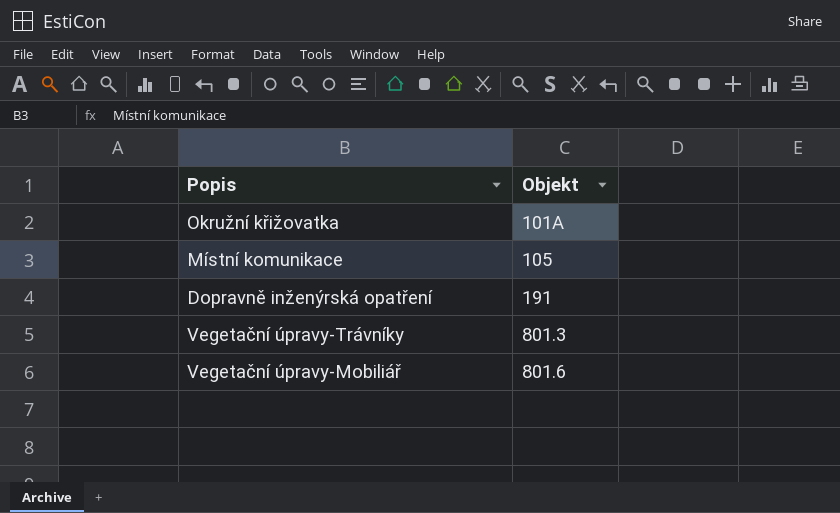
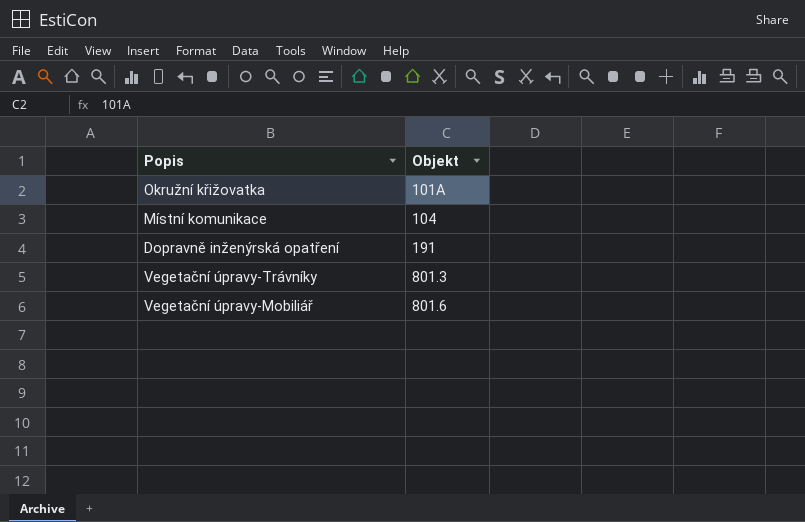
Místní komunikace | Objekt: 105 -> 104

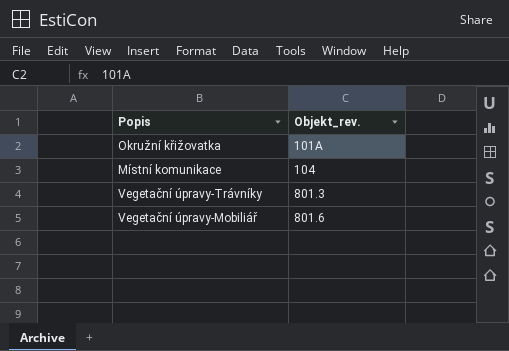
column name: Objekt -> Objekt_rev.
row Dopravně inženýrská opatření: 191 -> none

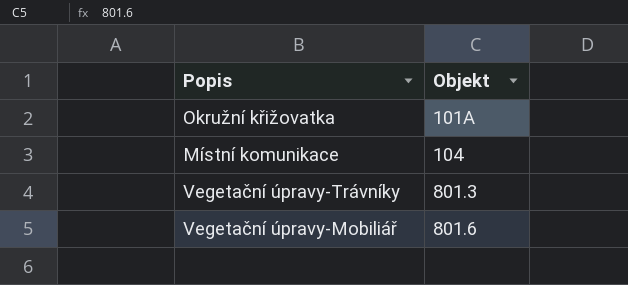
column name: Objekt_rev. -> Objekt

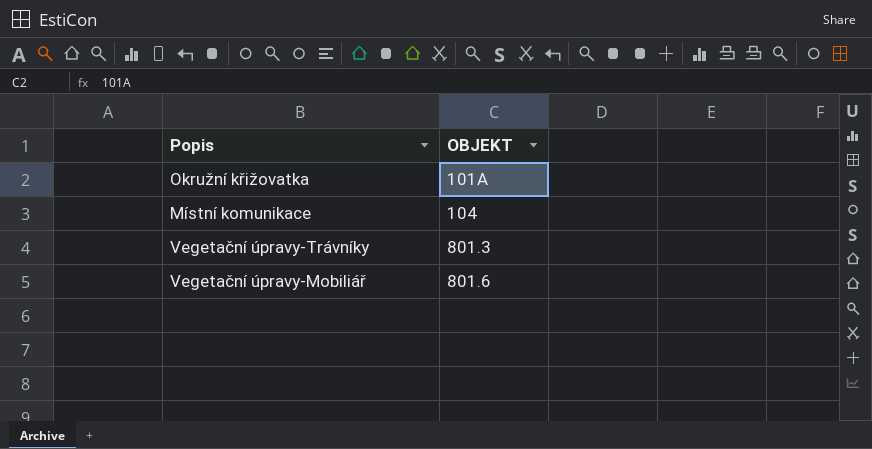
column name: Objekt -> OBJEKT

